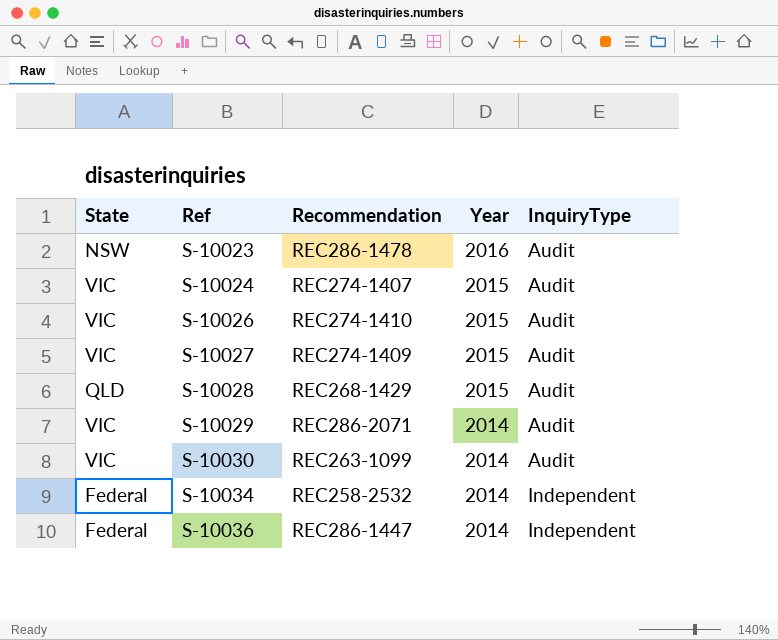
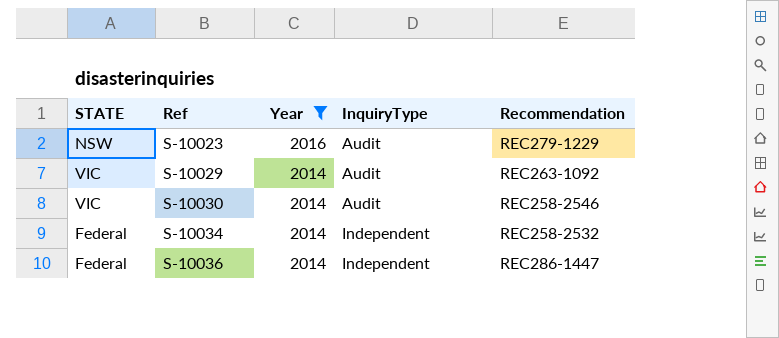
filter: none -> Year != 2015
column name: State -> STATE
column Recommendation | position: 3 -> 5
S-10023 | Recommendation: REC286-1478 -> REC279-1229
S-10029 | Recommendation: REC286-2071 -> REC263-1092
S-10030 | Recommendation: REC263-1099 -> REC258-2546

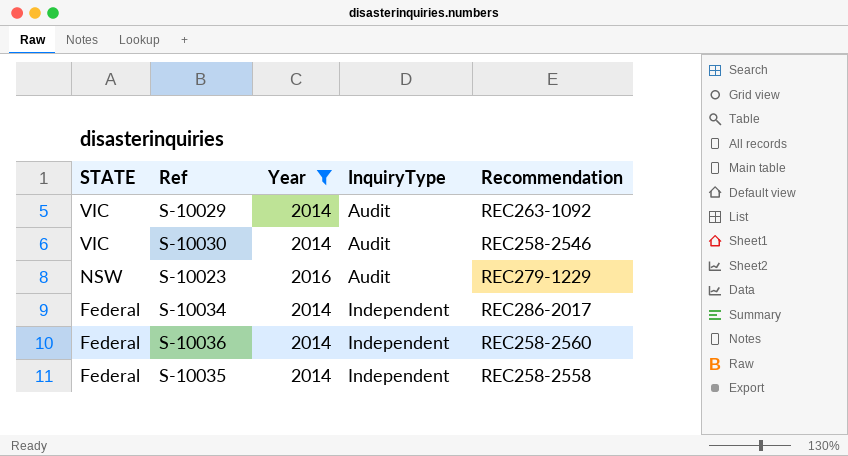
row order: Ref ascending -> STATE descending
S-10034 | Recommendation: REC258-2532 -> REC286-2017
S-10036 | Recommendation: REC286-1447 -> REC258-2560
row S-10035: none -> Federal | 2014 | Independent | REC258-2558

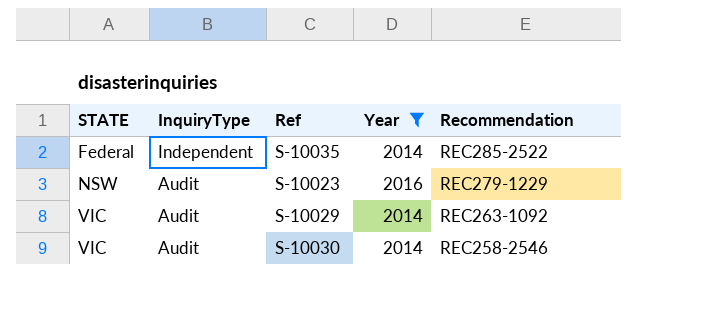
row order: STATE descending -> STATE ascending
column InquiryType | position: 4 -> 2
row S-10034: Federal | 2014 | Independent | REC286-2017 -> none
row S-10036: Federal | 2014 | Independent | REC258-2560 -> none
S-10035 | Recommendation: REC258-2558 -> REC285-2522

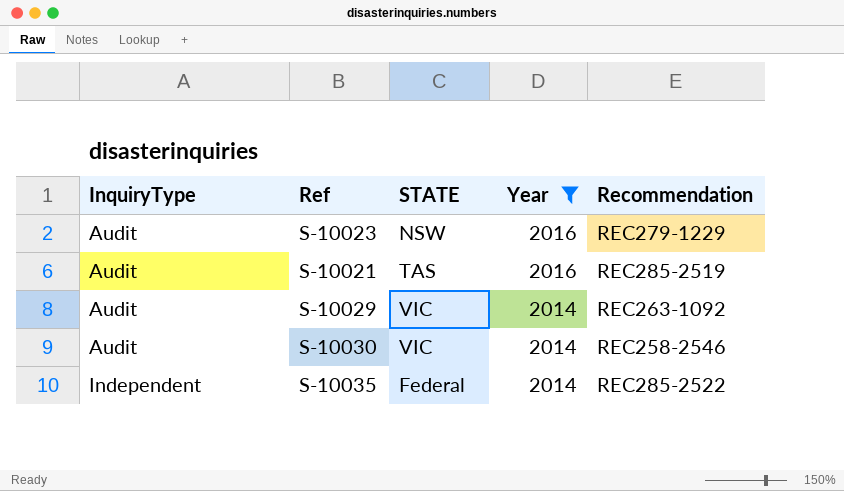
row order: STATE ascending -> InquiryType ascending
column STATE | position: 1 -> 3
row S-10021: none -> Audit | TAS | 2016 | REC285-2519

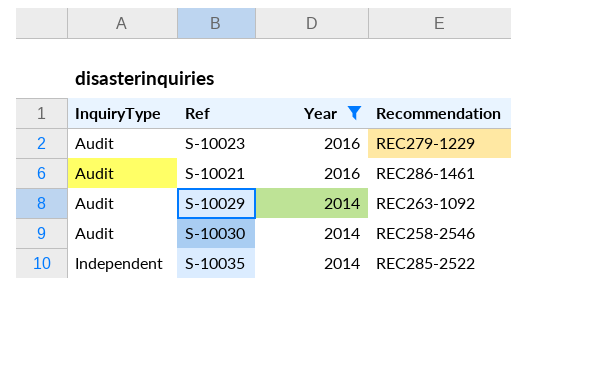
column STATE | position: 3 -> none
S-10021 | Recommendation: REC285-2519 -> REC286-1461

